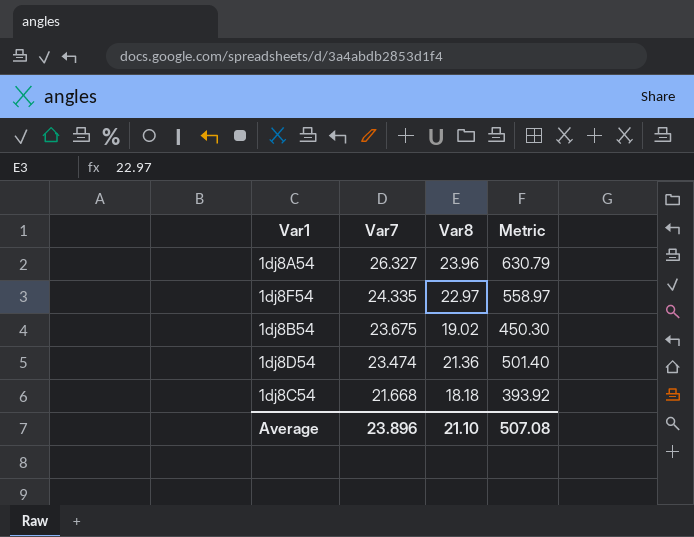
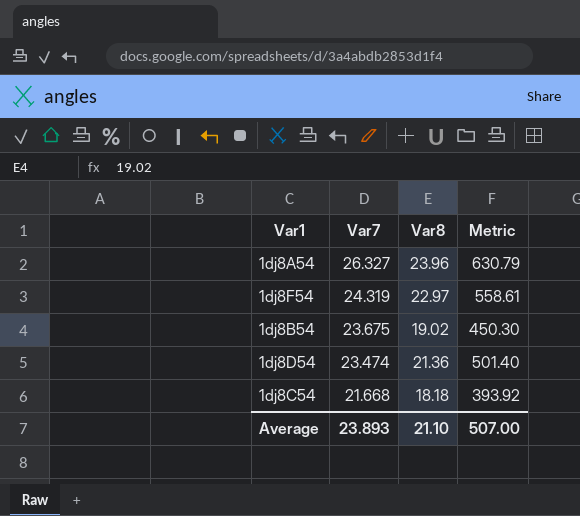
1dj8F54 | Var7: 24.335 -> 24.319
1dj8F54 | Metric: 558.97 -> 558.61
Average | Var7: 23.896 -> 23.893
Average | Metric: 507.08 -> 507.00

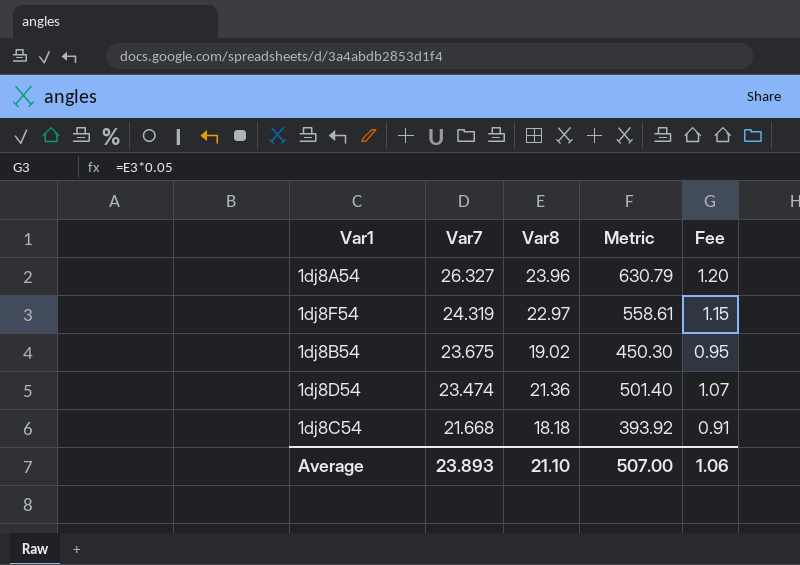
column Fee | formula: none -> [Var8] * 0.05

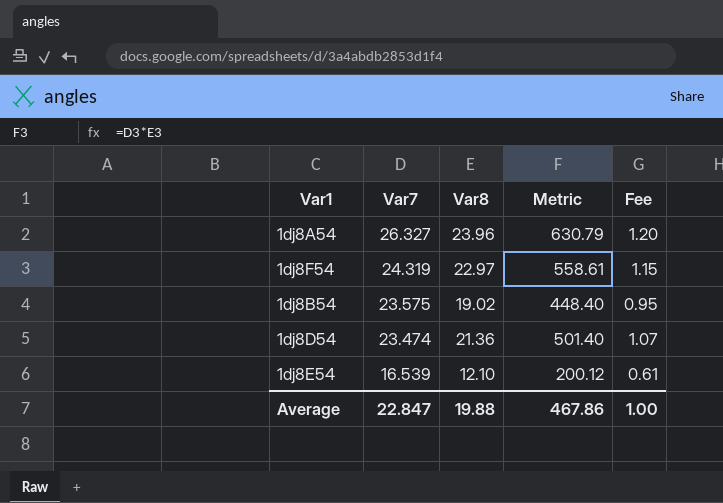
row 1dj8C54: 21.668 | 18.18 | 393.92 | 0.91 -> none
1dj8B54 | Var7: 23.675 -> 23.575
1dj8B54 | Metric: 450.30 -> 448.40
row 1dj8E54: none -> 16.539 | 12.10 | 200.12 | 0.61
Average | Var7: 23.893 -> 22.847
Average | Var8: 21.10 -> 19.88
Average | Metric: 507.00 -> 467.86
Average | Fee: 1.06 -> 1.00

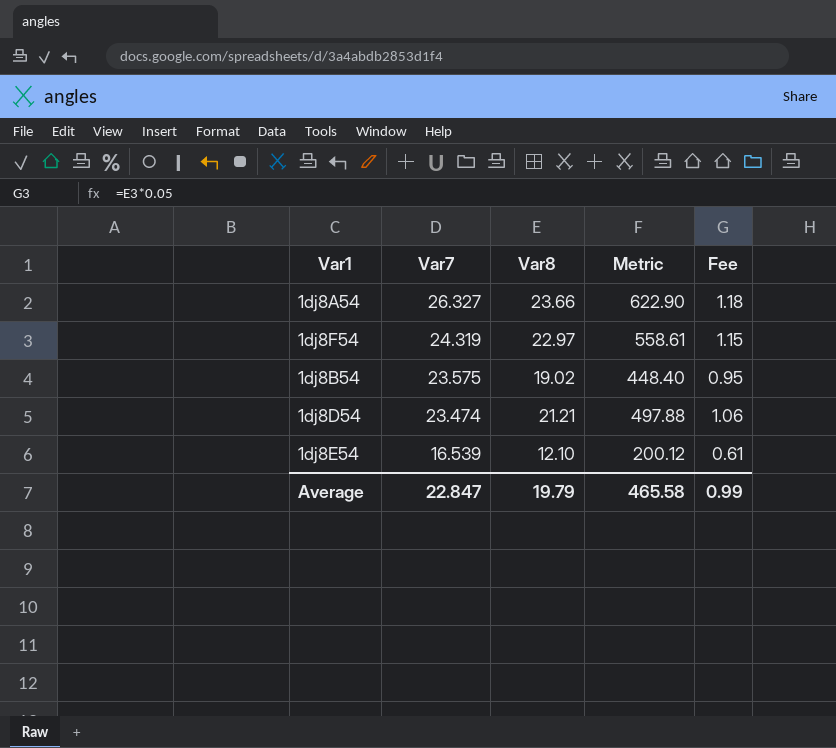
1dj8A54 | Var8: 23.96 -> 23.66
1dj8A54 | Metric: 630.79 -> 622.90
1dj8A54 | Fee: 1.20 -> 1.18
1dj8D54 | Var8: 21.36 -> 21.21
1dj8D54 | Metric: 501.40 -> 497.88
1dj8D54 | Fee: 1.07 -> 1.06
Average | Var8: 19.88 -> 19.79
Average | Metric: 467.86 -> 465.58
Average | Fee: 1.00 -> 0.99

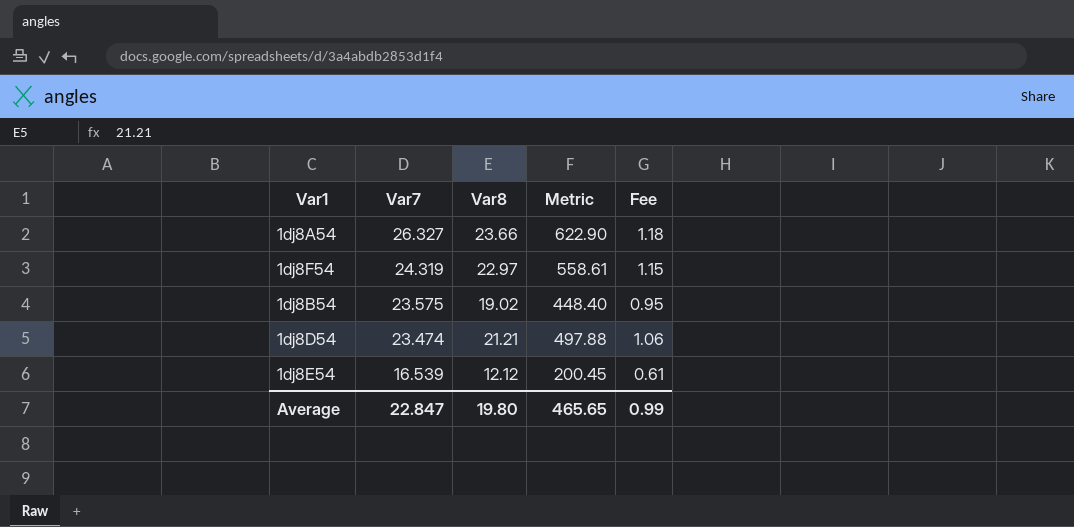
1dj8E54 | Var8: 12.10 -> 12.12
1dj8E54 | Metric: 200.12 -> 200.45
Average | Var8: 19.79 -> 19.80
Average | Metric: 465.58 -> 465.65

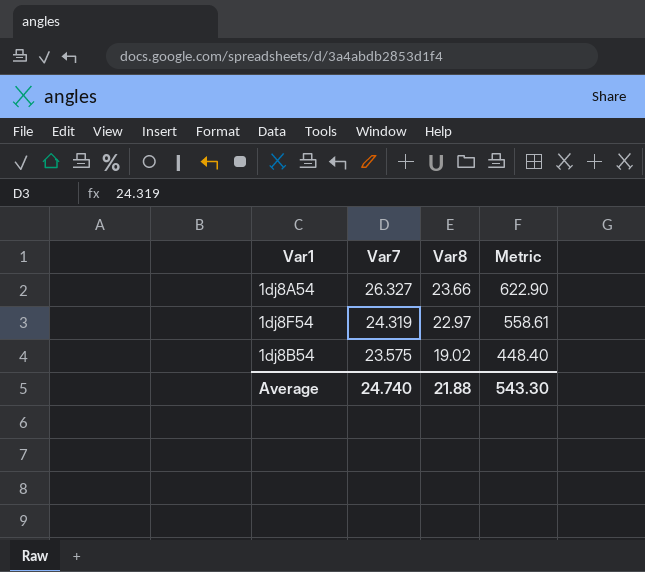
column Fee | formula: [Var8] * 0.05 -> none
row 1dj8D54: 23.474 | 21.21 | 497.88 | 1.06 -> none
row 1dj8E54: 16.539 | 12.12 | 200.45 | 0.61 -> none
Average | Var7: 22.847 -> 24.740
Average | Var8: 19.80 -> 21.88
Average | Metric: 465.65 -> 543.30

